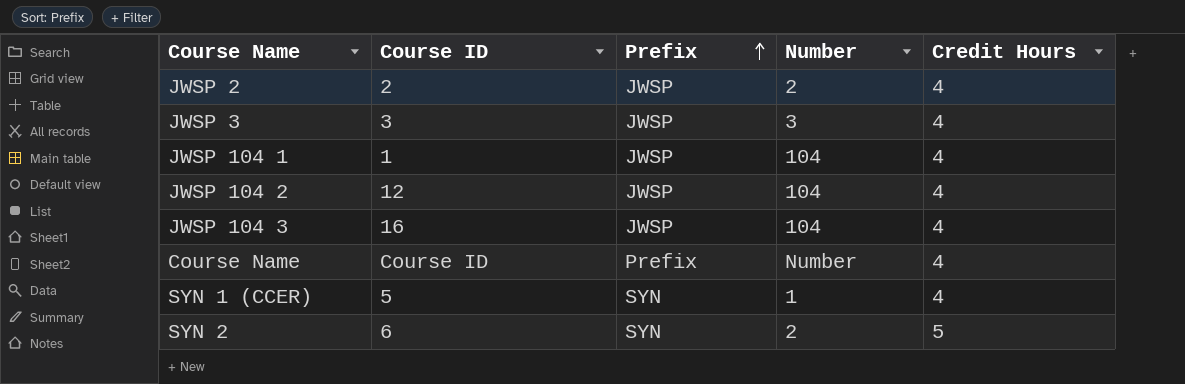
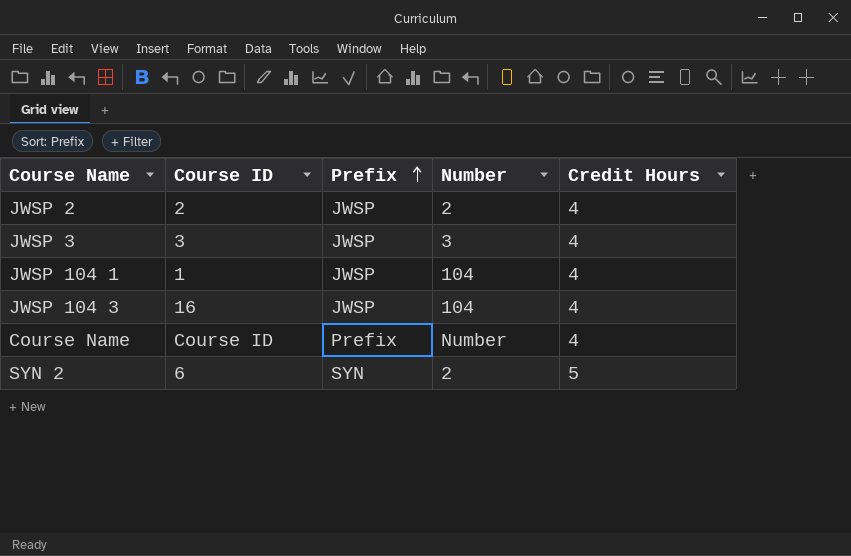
row JWSP 104 2: 12 | JWSP | 104 | 4 -> none
row SYN 1 (CCER): 5 | SYN | 1 | 4 -> none

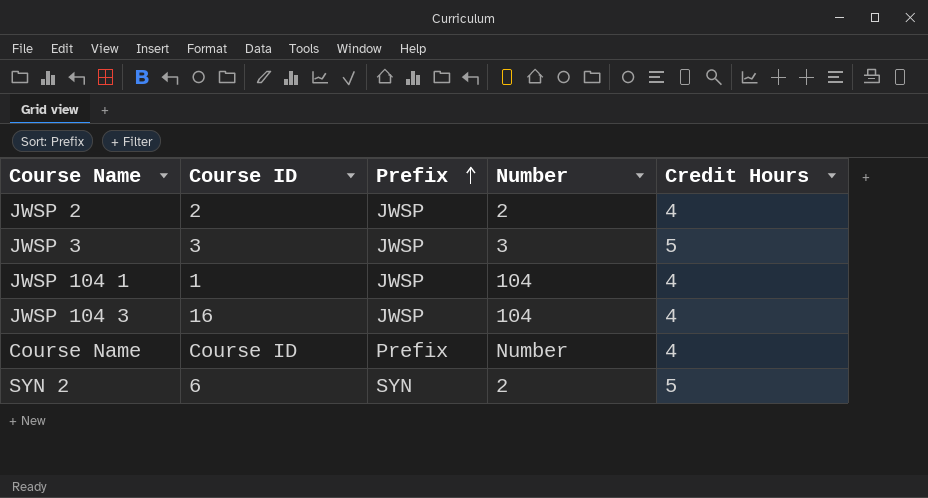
JWSP 3 | Credit Hours: 4 -> 5

